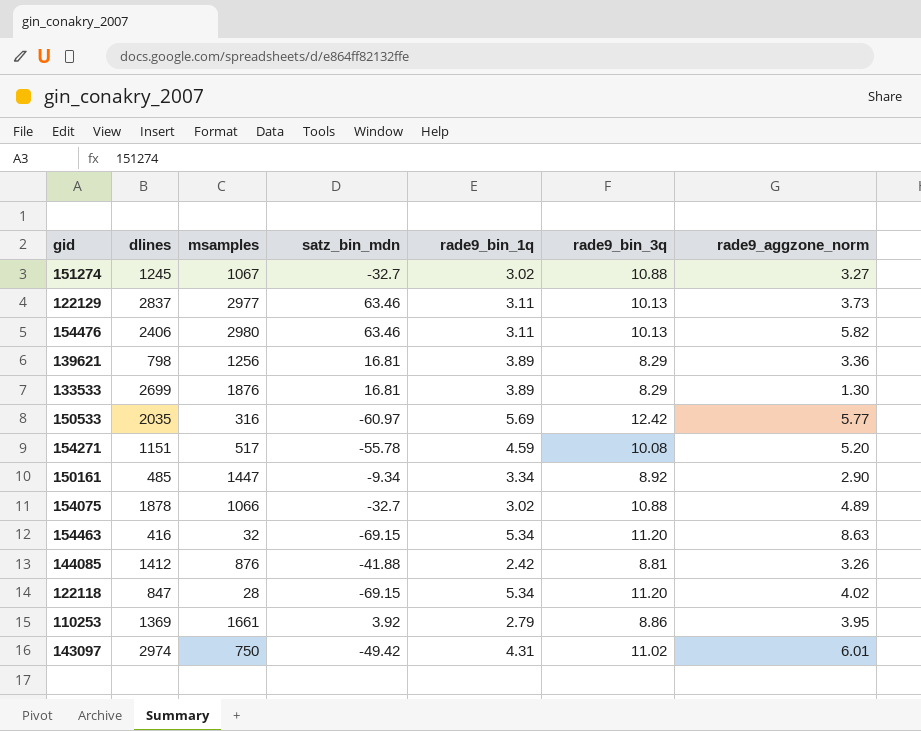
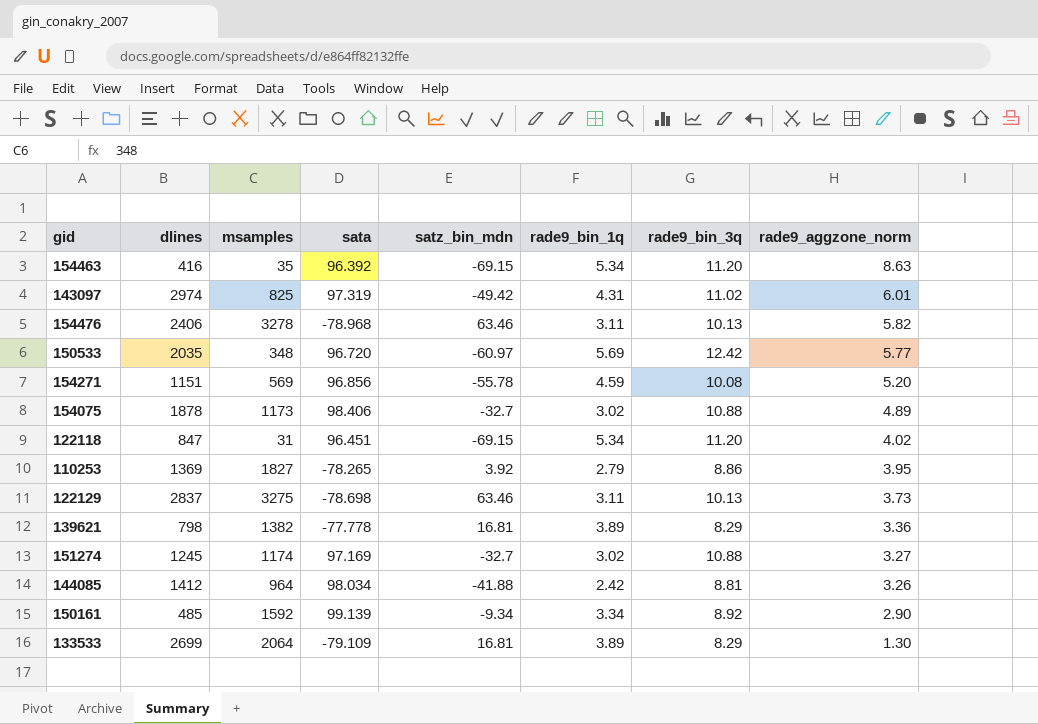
row order: none -> rade9_aggzone_norm descending
column sata | position: none -> 4
154463 | msamples: 32 -> 35
143097 | msamples: 750 -> 825
154476 | msamples: 2980 -> 3278
150533 | msamples: 316 -> 348
154271 | msamples: 517 -> 569
154075 | msamples: 1066 -> 1173
122118 | msamples: 28 -> 31
110253 | msamples: 1661 -> 1827
122129 | msamples: 2977 -> 3275
139621 | msamples: 1256 -> 1382
151274 | msamples: 1067 -> 1174
144085 | msamples: 876 -> 964
150161 | msamples: 1447 -> 1592
133533 | msamples: 1876 -> 2064

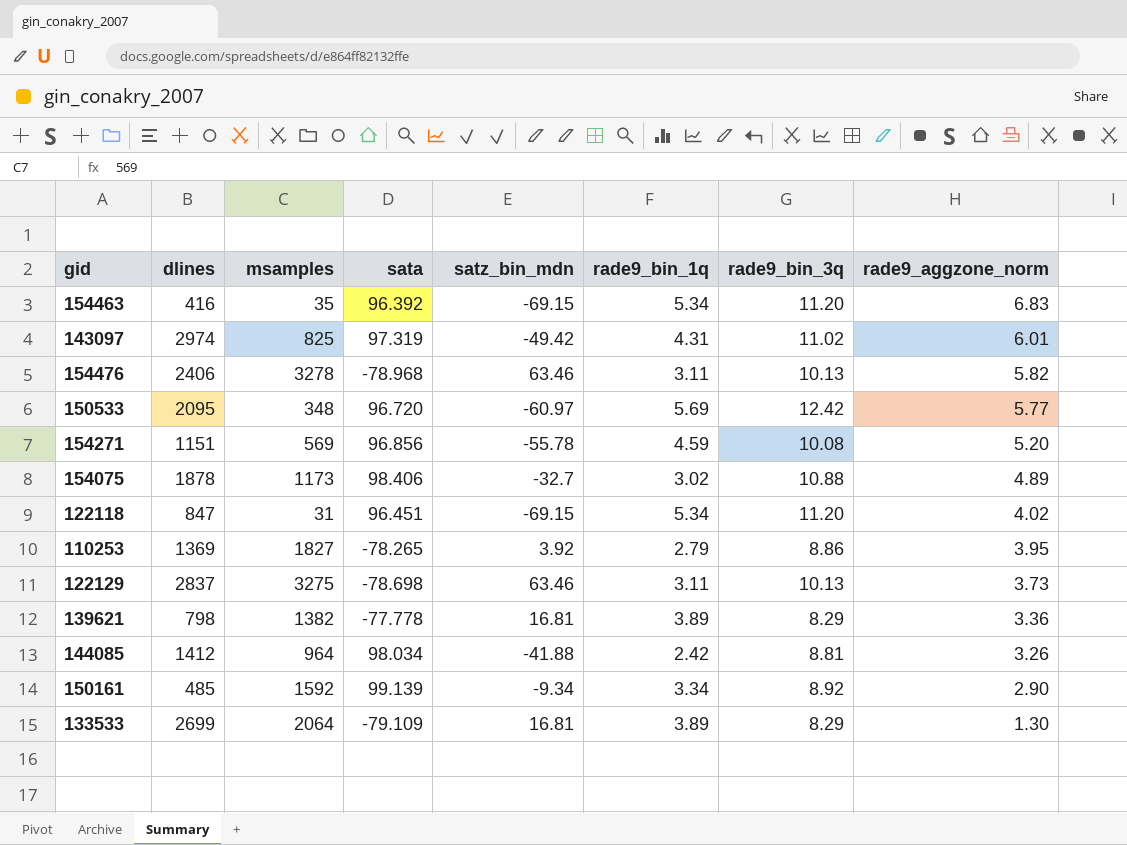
row 151274: 1245 | 1174 | 97.169 | -32.7 | 3.02 | 10.88 | 3.27 -> none
154463 | rade9_aggzone_norm: 8.63 -> 6.83
150533 | dlines: 2035 -> 2095

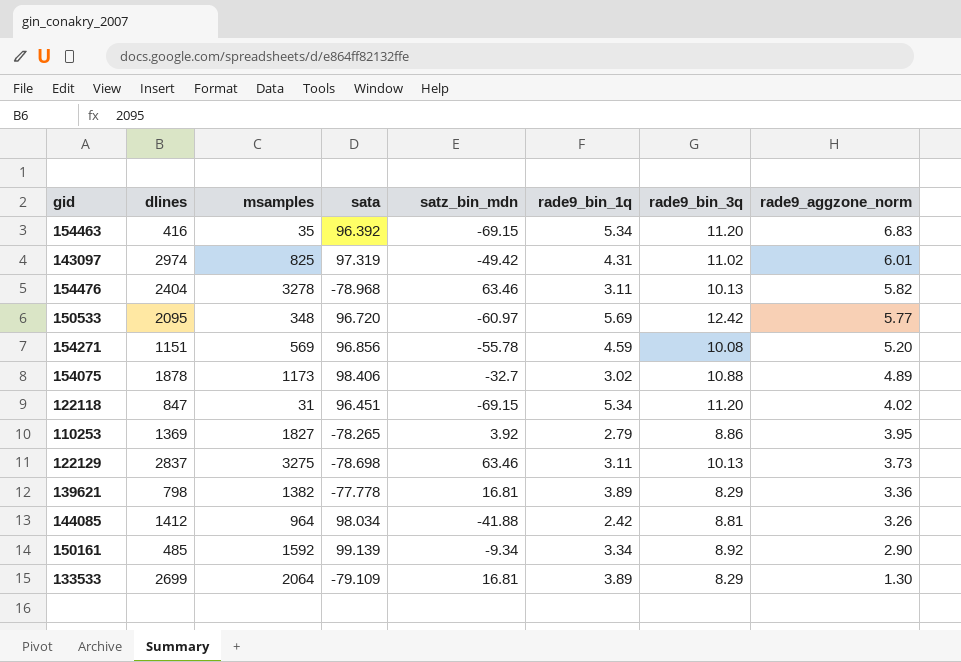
154476 | dlines: 2406 -> 2404

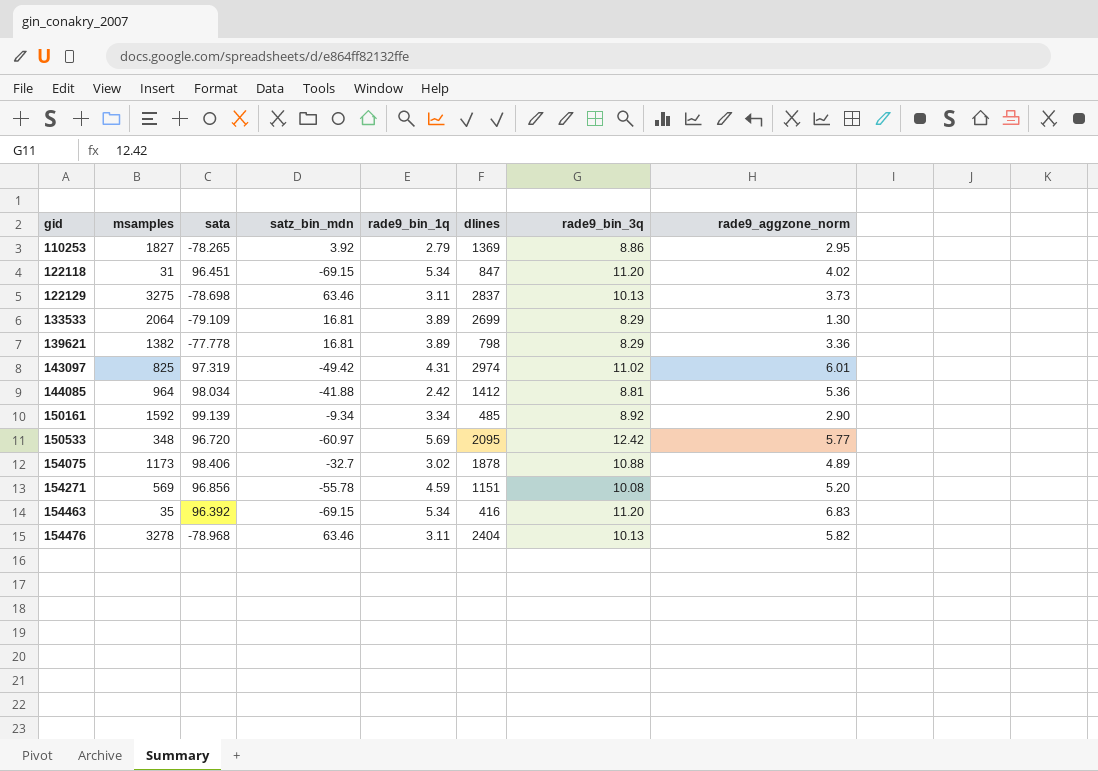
row order: rade9_aggzone_norm descending -> gid ascending
column dlines | position: 2 -> 6
110253 | rade9_aggzone_norm: 3.95 -> 2.95
144085 | rade9_aggzone_norm: 3.26 -> 5.36

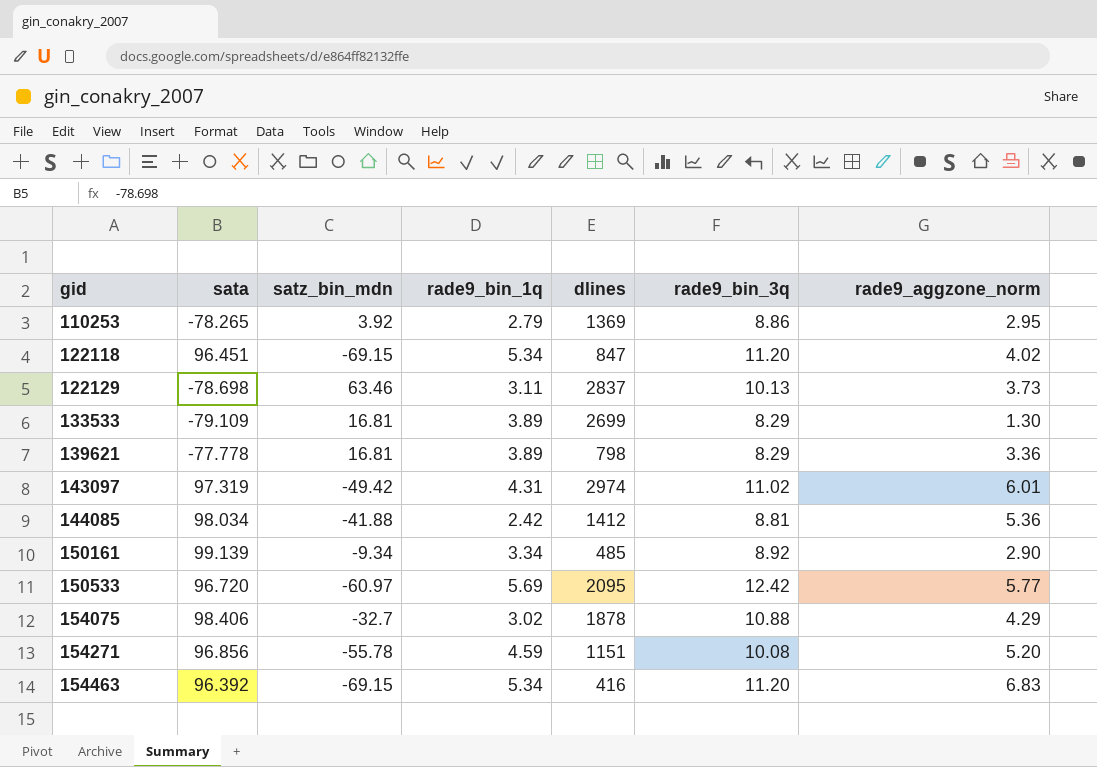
column msamples | position: 2 -> none
row 154476: 3278 | -78.968 | 63.46 | 3.11 | 2404 | 10.13 | 5.82 -> none
154075 | rade9_aggzone_norm: 4.89 -> 4.29

